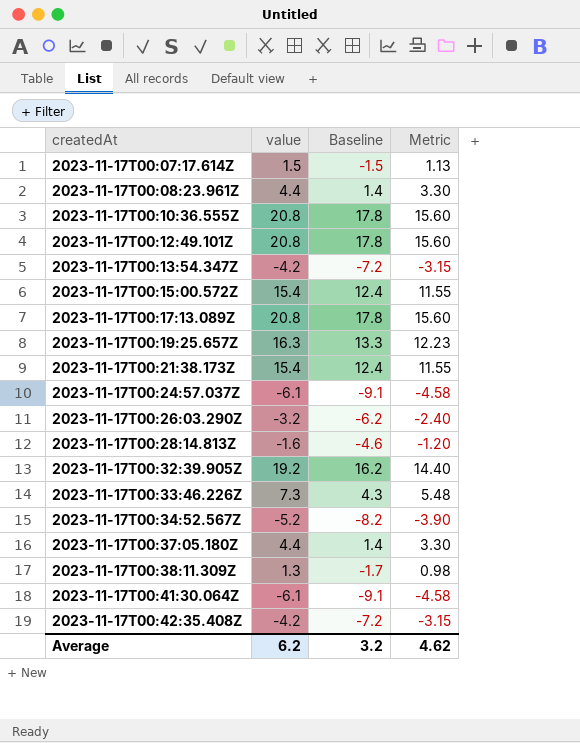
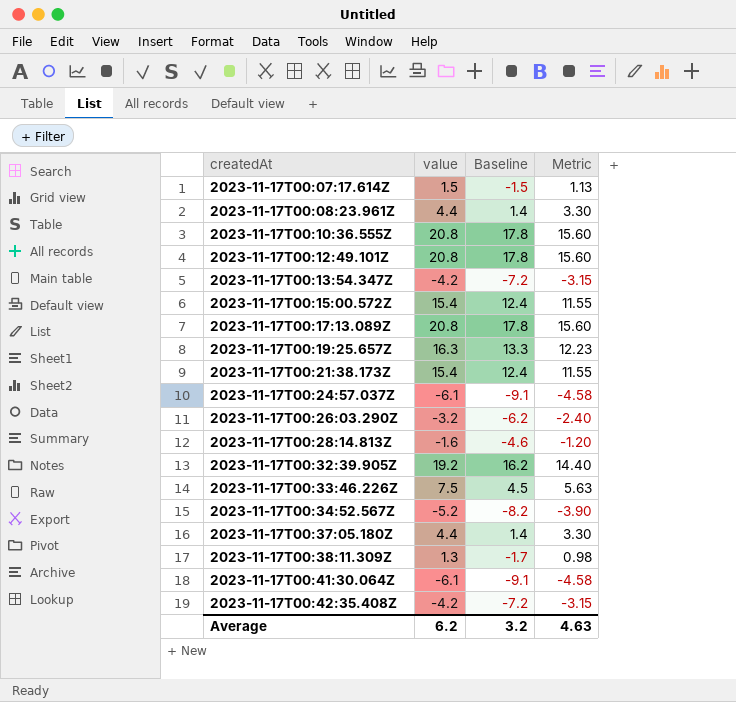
2023-11-17T00:33:46.226Z | value: 7.3 -> 7.5
2023-11-17T00:33:46.226Z | Baseline: 4.3 -> 4.5
2023-11-17T00:33:46.226Z | Metric: 5.48 -> 5.63
Average | Metric: 4.62 -> 4.63

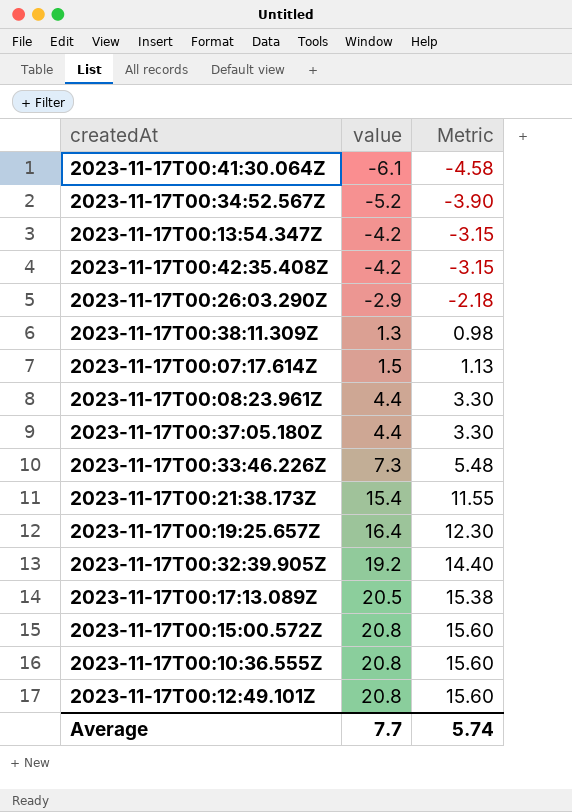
row order: createdAt ascending -> value ascending
column Baseline | formula: [value] - 3 -> none
row 2023-11-17T00:24:57.037Z: -6.1 | -9.1 | -4.58 -> none
row 2023-11-17T00:28:14.813Z: -1.6 | -4.6 | -1.20 -> none
2023-11-17T00:26:03.290Z | value: -3.2 -> -2.9
2023-11-17T00:26:03.290Z | Metric: -2.40 -> -2.18
2023-11-17T00:33:46.226Z | value: 7.5 -> 7.3
2023-11-17T00:33:46.226Z | Metric: 5.63 -> 5.48
2023-11-17T00:19:25.657Z | value: 16.3 -> 16.4
2023-11-17T00:19:25.657Z | Metric: 12.23 -> 12.30
2023-11-17T00:17:13.089Z | value: 20.8 -> 20.5
2023-11-17T00:17:13.089Z | Metric: 15.60 -> 15.38
2023-11-17T00:15:00.572Z | value: 15.4 -> 20.8
2023-11-17T00:15:00.572Z | Metric: 11.55 -> 15.60
Average | value: 6.2 -> 7.7
Average | Metric: 4.63 -> 5.74

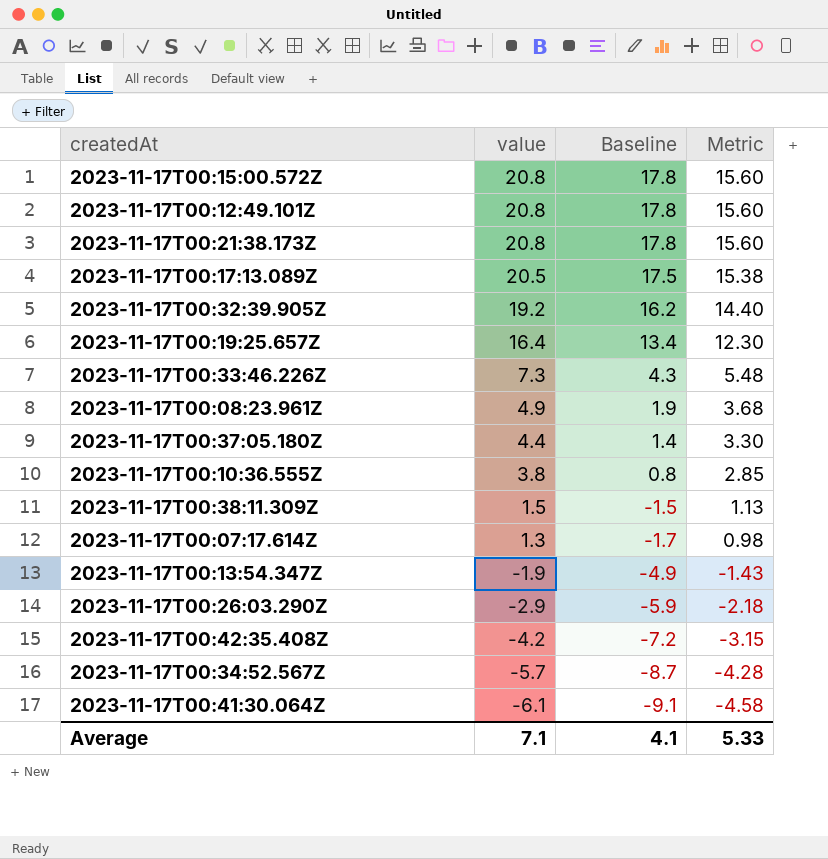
row order: value ascending -> value descending
column Baseline | formula: none -> [value] - 3
2023-11-17T00:21:38.173Z | value: 15.4 -> 20.8
2023-11-17T00:21:38.173Z | Metric: 11.55 -> 15.60
2023-11-17T00:08:23.961Z | value: 4.4 -> 4.9
2023-11-17T00:08:23.961Z | Metric: 3.30 -> 3.68
2023-11-17T00:10:36.555Z | value: 20.8 -> 3.8
2023-11-17T00:10:36.555Z | Metric: 15.60 -> 2.85
2023-11-17T00:38:11.309Z | value: 1.3 -> 1.5
2023-11-17T00:38:11.309Z | Metric: 0.98 -> 1.13
2023-11-17T00:07:17.614Z | value: 1.5 -> 1.3
2023-11-17T00:07:17.614Z | Metric: 1.13 -> 0.98
2023-11-17T00:13:54.347Z | value: -4.2 -> -1.9
2023-11-17T00:13:54.347Z | Metric: -3.15 -> -1.43
2023-11-17T00:34:52.567Z | value: -5.2 -> -5.7
2023-11-17T00:34:52.567Z | Metric: -3.90 -> -4.28
Average | value: 7.7 -> 7.1
Average | Metric: 5.74 -> 5.33

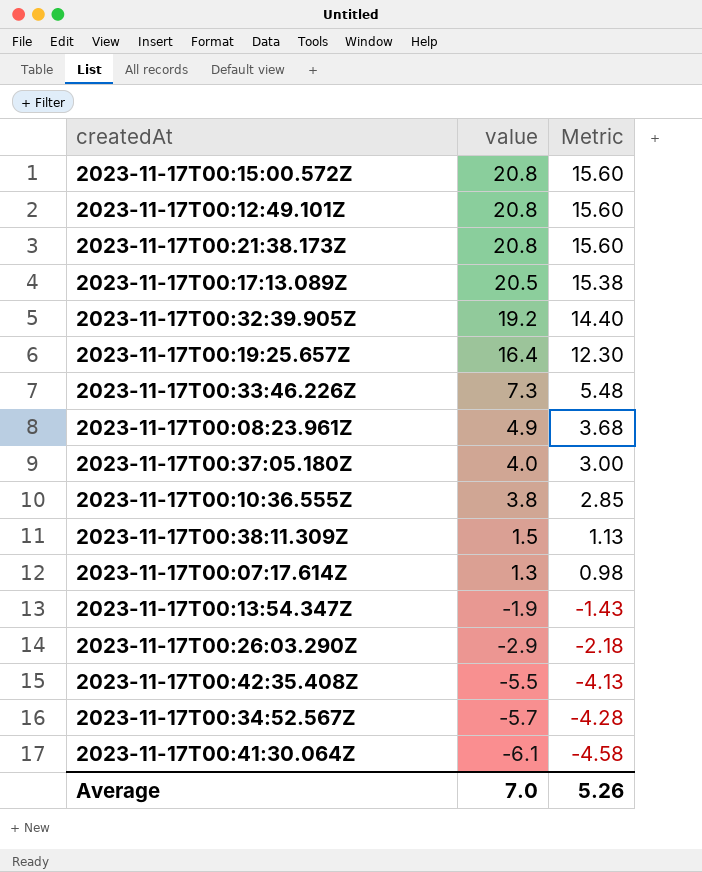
column Baseline | formula: [value] - 3 -> none
2023-11-17T00:37:05.180Z | value: 4.4 -> 4.0
2023-11-17T00:37:05.180Z | Metric: 3.30 -> 3.00
2023-11-17T00:42:35.408Z | value: -4.2 -> -5.5
2023-11-17T00:42:35.408Z | Metric: -3.15 -> -4.13
Average | value: 7.1 -> 7.0
Average | Metric: 5.33 -> 5.26

